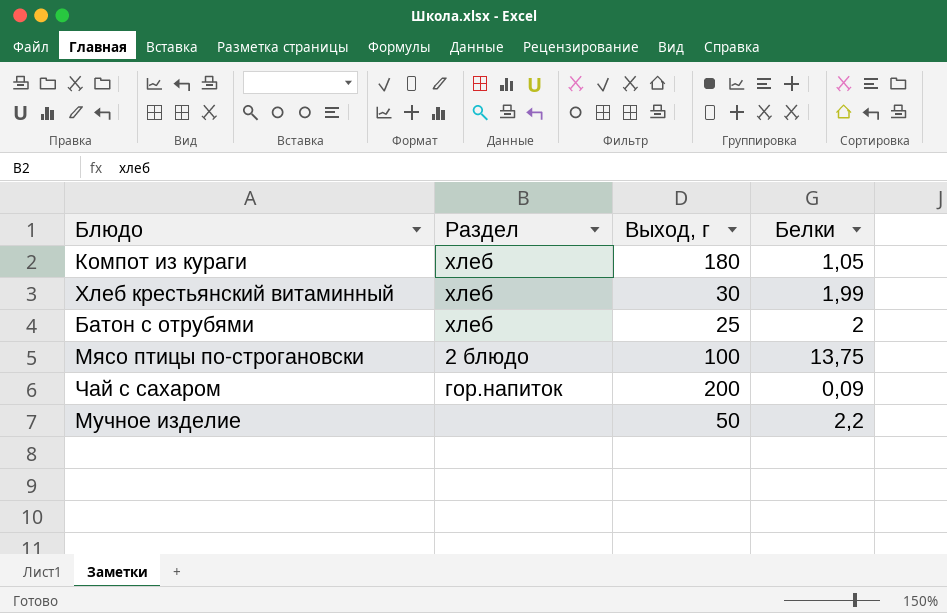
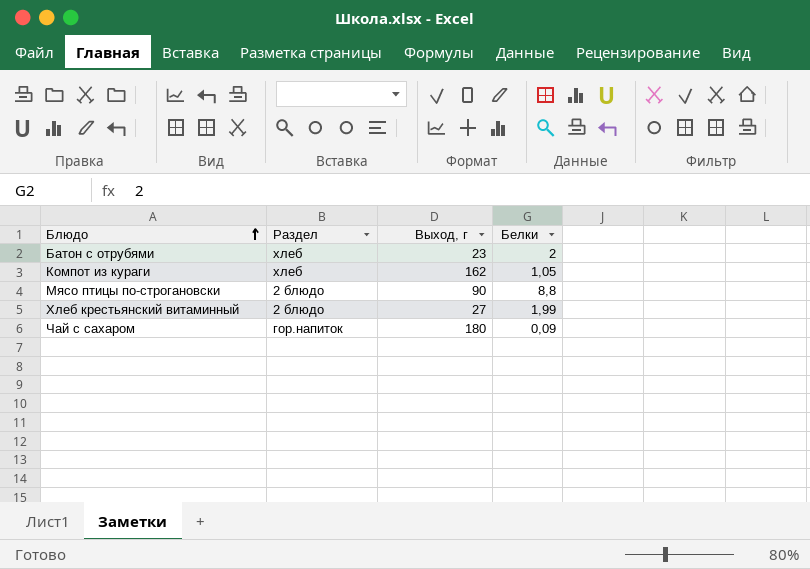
row order: none -> Блюдо ascending
row Мучное изделие: none | 50 | 2,2 -> none
Батон с отрубями | Выход, г: 25 -> 23
Компот из кураги | Выход, г: 180 -> 162
Мясо птицы по-строгановски | Выход, г: 100 -> 90
Мясо птицы по-строгановски | Белки: 13,75 -> 8,8
Хлеб крестьянский витаминный | Раздел: хлеб -> 2 блюдо
Хлеб крестьянский витаминный | Выход, г: 30 -> 27
Чай с сахаром | Выход, г: 200 -> 180

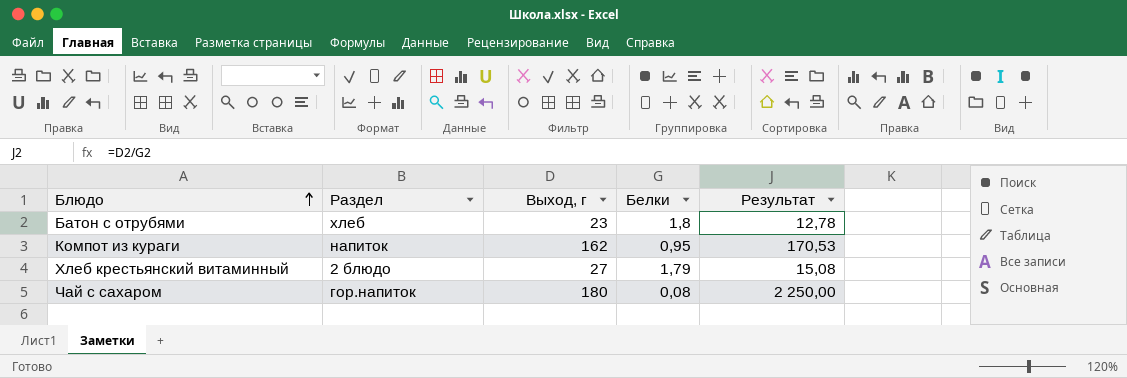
column Результат | formula: none -> [Выход, г] / [Белки]
row Мясо птицы по-строгановски: 2 блюдо | 90 | 8,8 -> none
Батон с отрубями | Белки: 2 -> 1,8
Компот из кураги | Раздел: хлеб -> напиток
Компот из кураги | Белки: 1,05 -> 0,95
Хлеб крестьянский витаминный | Белки: 1,99 -> 1,79
Чай с сахаром | Белки: 0,09 -> 0,08

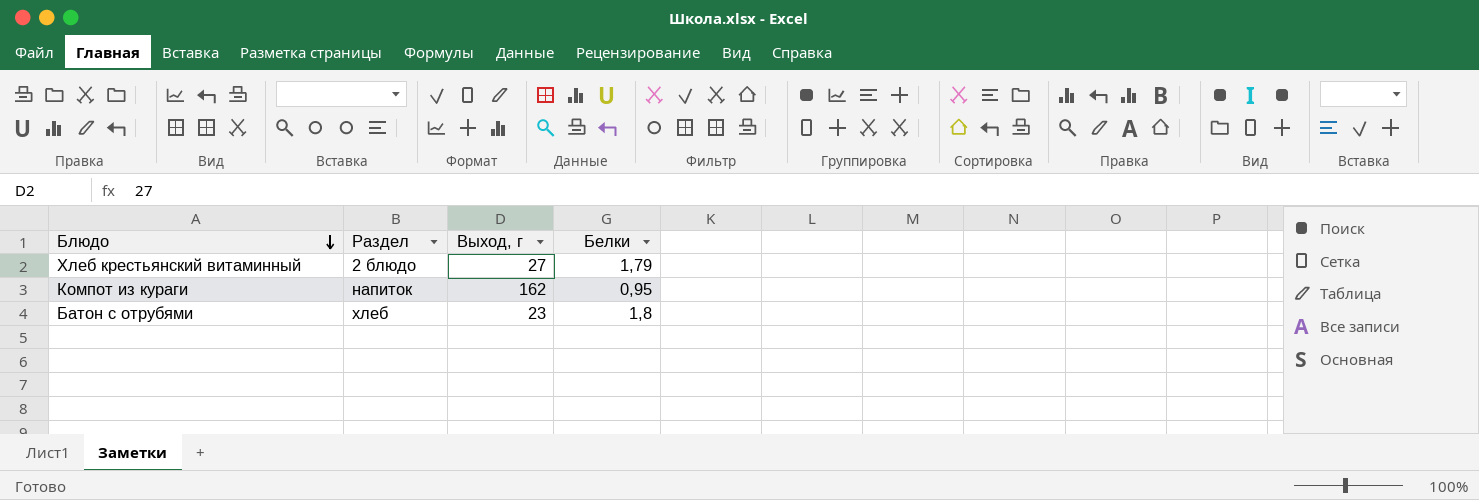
row order: Блюдо ascending -> Блюдо descending
column Результат | formula: [Выход, г] / [Белки] -> none
row Чай с сахаром: гор.напиток | 180 | 0,08 | 2 250,00 -> none

